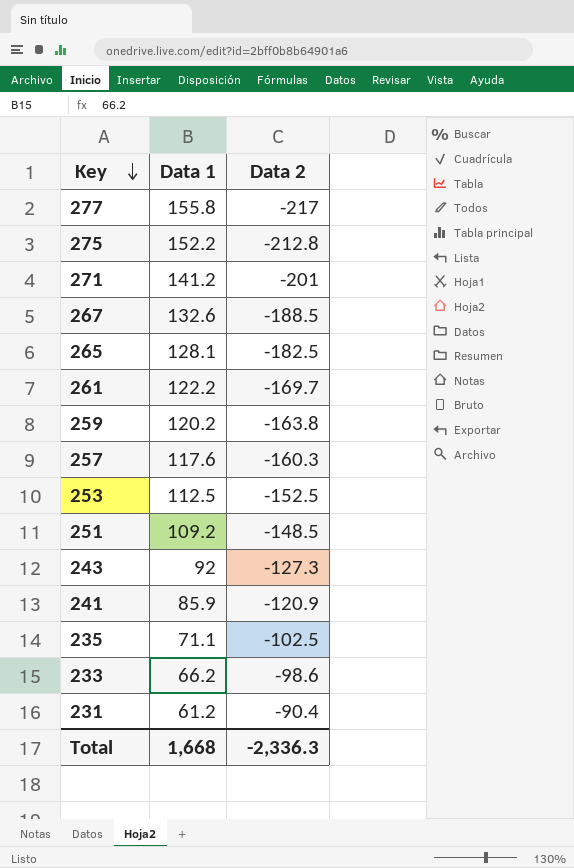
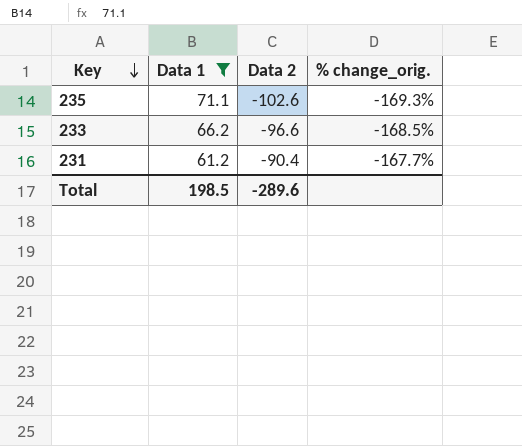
filter: none -> Data 1 <= 71.1
column % change_orig. | formula: none -> ([Data 1] - [Data 2]) / [Data 2]
235 | Data 2: -102.5 -> -102.6
233 | Data 2: -98.6 -> -96.6
Total | Data 1: 1,668 -> 198.5
Total | Data 2: -2,336.3 -> -289.6

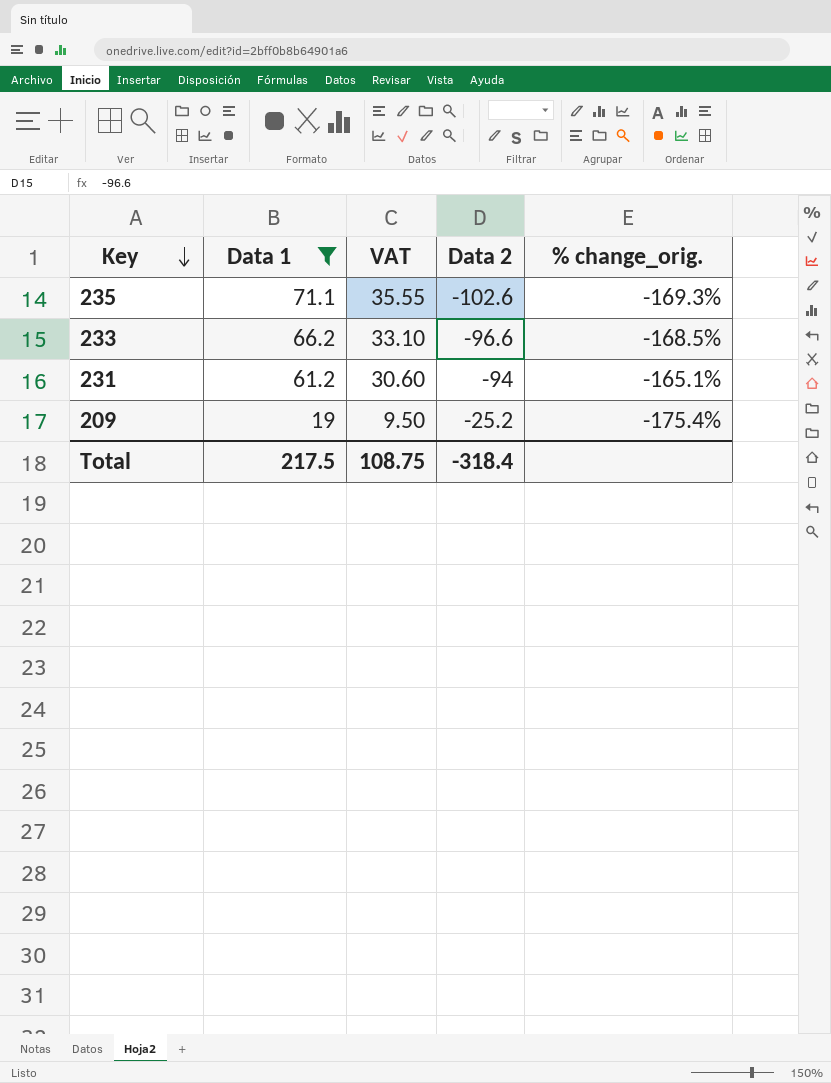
column VAT | formula: none -> [Data 1] * 0.5
231 | Data 2: -90.4 -> -94
231 | % change_orig.: -167.7% -> -165.1%
row 209: none -> 19 | 9.50 | -25.2 | -175.4%
Total | Data 1: 198.5 -> 217.5
Total | Data 2: -289.6 -> -318.4

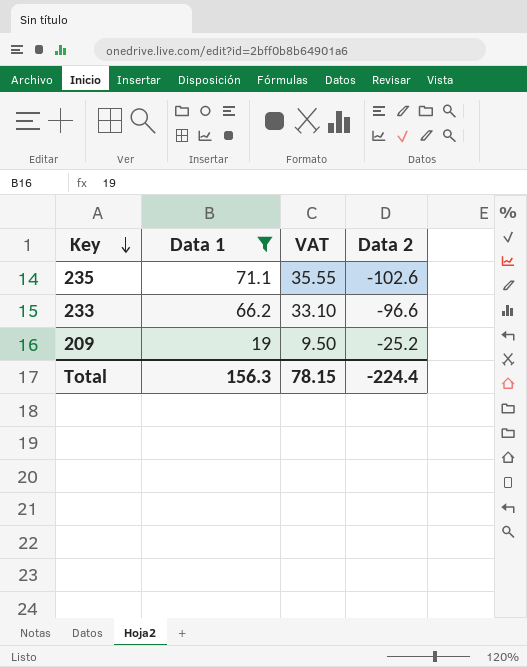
column % change_orig. | formula: ([Data 1] - [Data 2]) / [Data 2] -> none
row 231: 61.2 | 30.60 | -94 | -165.1% -> none
Total | Data 1: 217.5 -> 156.3
Total | VAT: 108.75 -> 78.15
Total | Data 2: -318.4 -> -224.4

